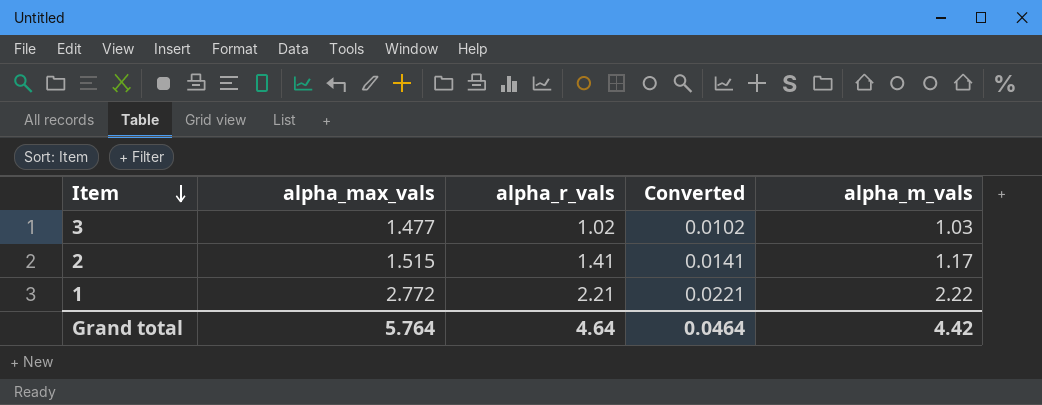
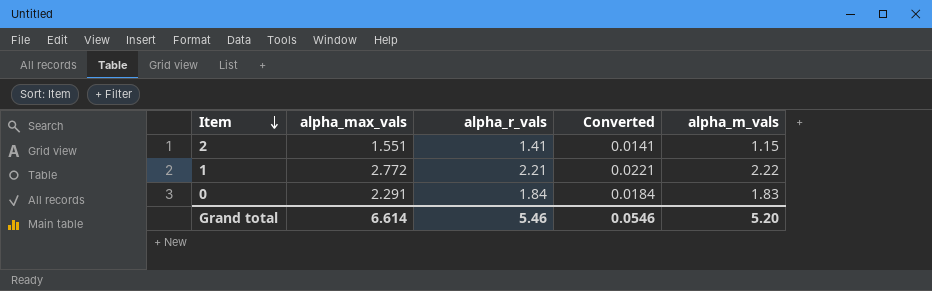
row 3: 1.477 | 1.02 | 0.0102 | 1.03 -> none
2 | alpha_max_vals: 1.515 -> 1.551
2 | alpha_m_vals: 1.17 -> 1.15
row 0: none -> 2.291 | 1.84 | 0.0184 | 1.83
Grand total | alpha_max_vals: 5.764 -> 6.614
Grand total | alpha_r_vals: 4.64 -> 5.46
Grand total | Converted: 0.0464 -> 0.0546
Grand total | alpha_m_vals: 4.42 -> 5.20

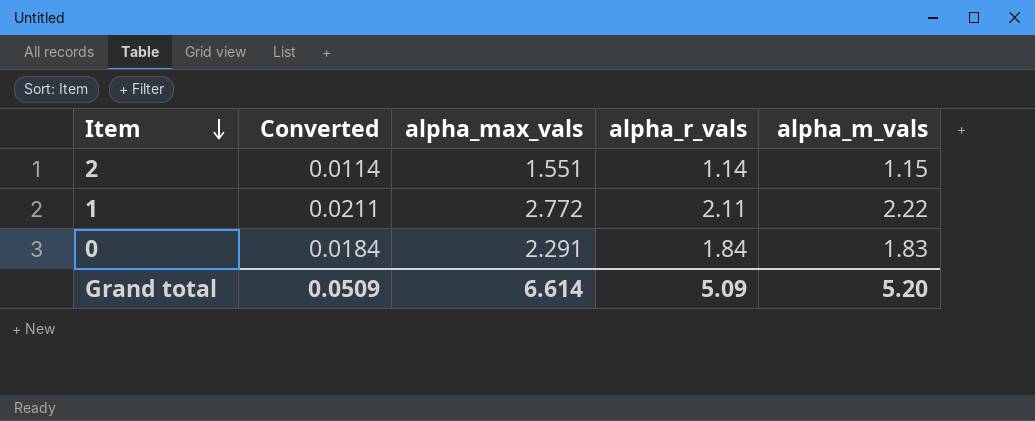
column Converted | position: 4 -> 2
2 | Converted: 0.0141 -> 0.0114
2 | alpha_r_vals: 1.41 -> 1.14
1 | Converted: 0.0221 -> 0.0211
1 | alpha_r_vals: 2.21 -> 2.11
Grand total | Converted: 0.0546 -> 0.0509
Grand total | alpha_r_vals: 5.46 -> 5.09

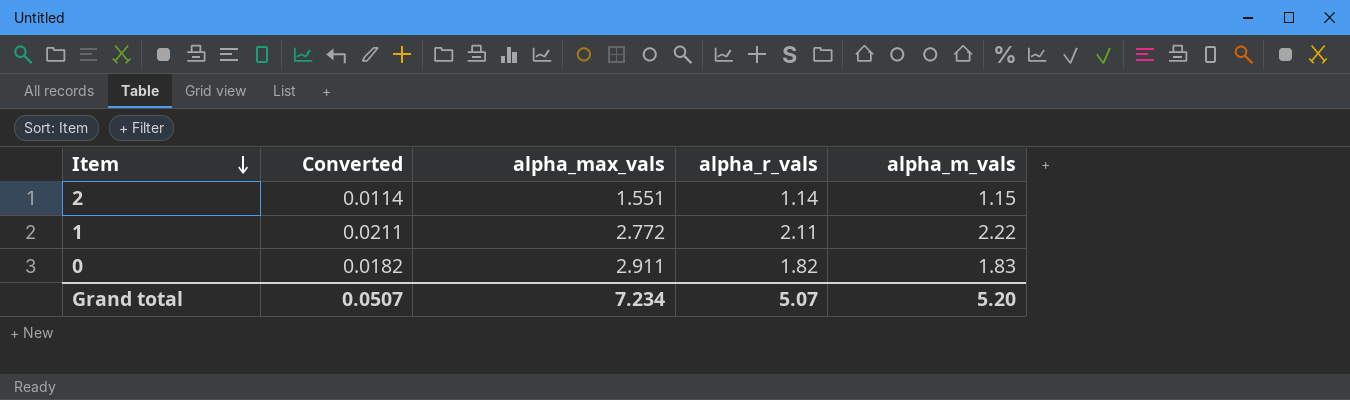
0 | Converted: 0.0184 -> 0.0182
0 | alpha_max_vals: 2.291 -> 2.911
0 | alpha_r_vals: 1.84 -> 1.82
Grand total | Converted: 0.0509 -> 0.0507
Grand total | alpha_max_vals: 6.614 -> 7.234
Grand total | alpha_r_vals: 5.09 -> 5.07

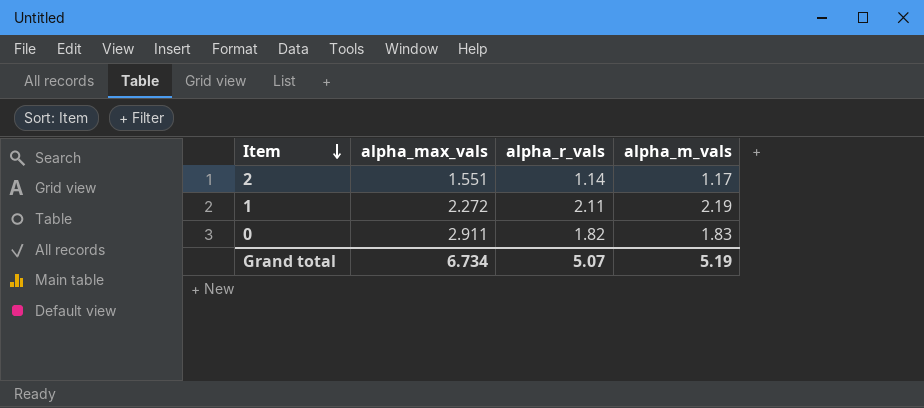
column Converted | formula: [alpha_r_vals] * 0.01 -> none
2 | alpha_m_vals: 1.15 -> 1.17
1 | alpha_max_vals: 2.772 -> 2.272
1 | alpha_m_vals: 2.22 -> 2.19
Grand total | alpha_max_vals: 7.234 -> 6.734
Grand total | alpha_m_vals: 5.20 -> 5.19

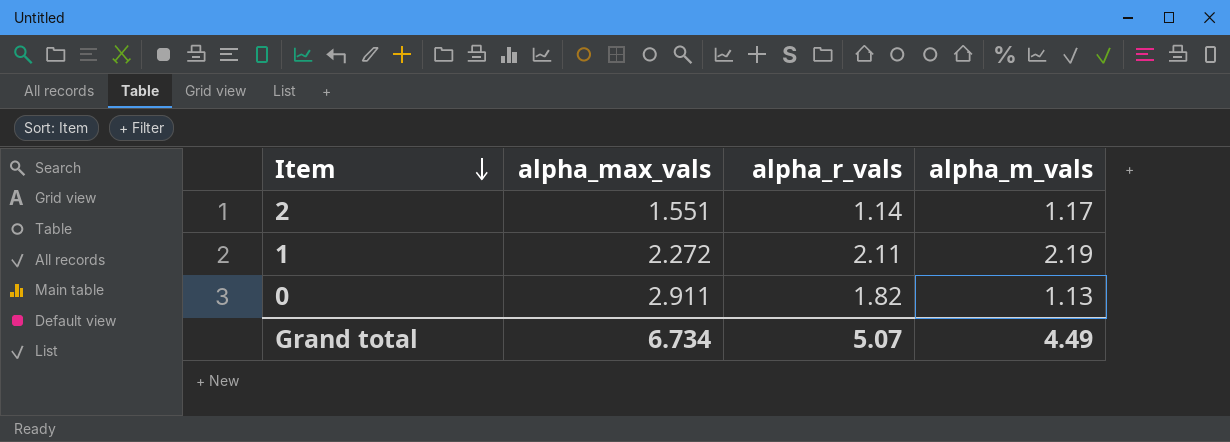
0 | alpha_m_vals: 1.83 -> 1.13
Grand total | alpha_m_vals: 5.19 -> 4.49

